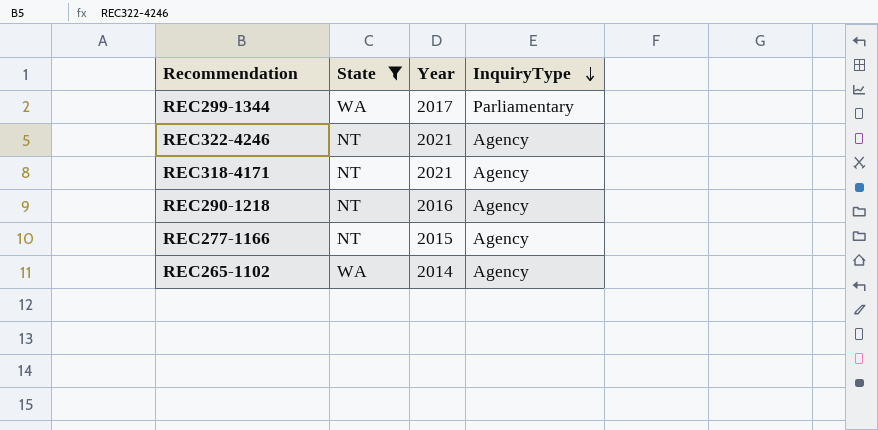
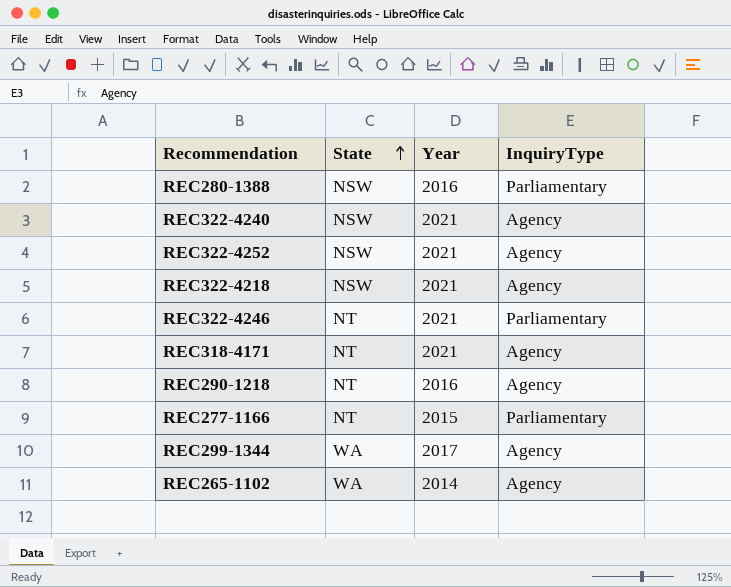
filter: State != NSW -> none
row order: InquiryType descending -> State ascending
REC322-4246 | InquiryType: Agency -> Parliamentary
REC277-1166 | InquiryType: Agency -> Parliamentary
REC299-1344 | InquiryType: Parliamentary -> Agency

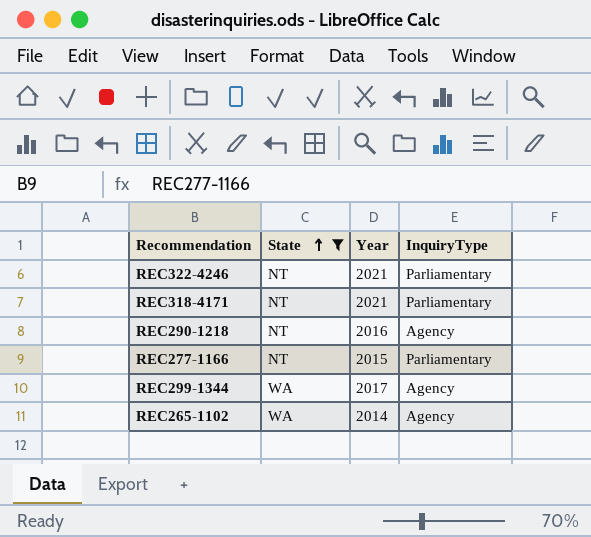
filter: none -> State != NSW
REC318-4171 | InquiryType: Agency -> Parliamentary

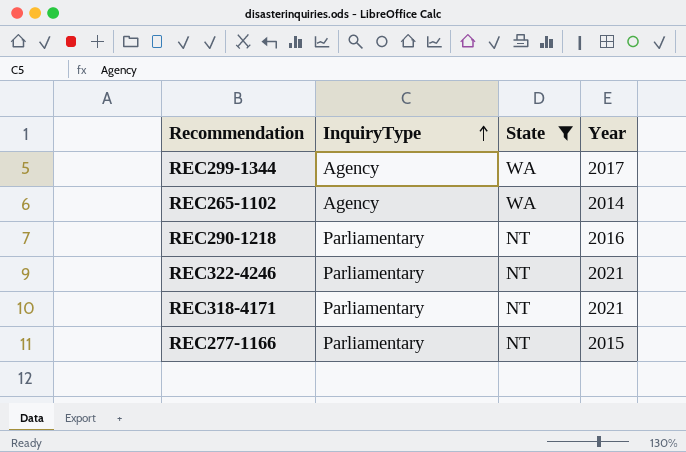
row order: State ascending -> InquiryType ascending
column InquiryType | position: 4 -> 2
REC290-1218 | InquiryType: Agency -> Parliamentary

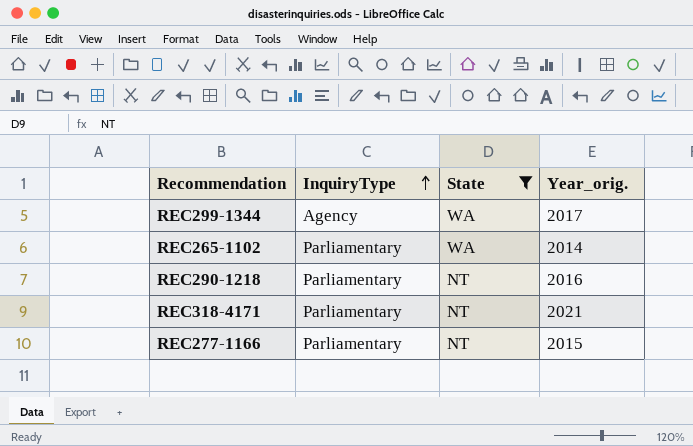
column name: Year -> Year_orig.
row REC322-4246: Parliamentary | NT | 2021 -> none
REC265-1102 | InquiryType: Agency -> Parliamentary

